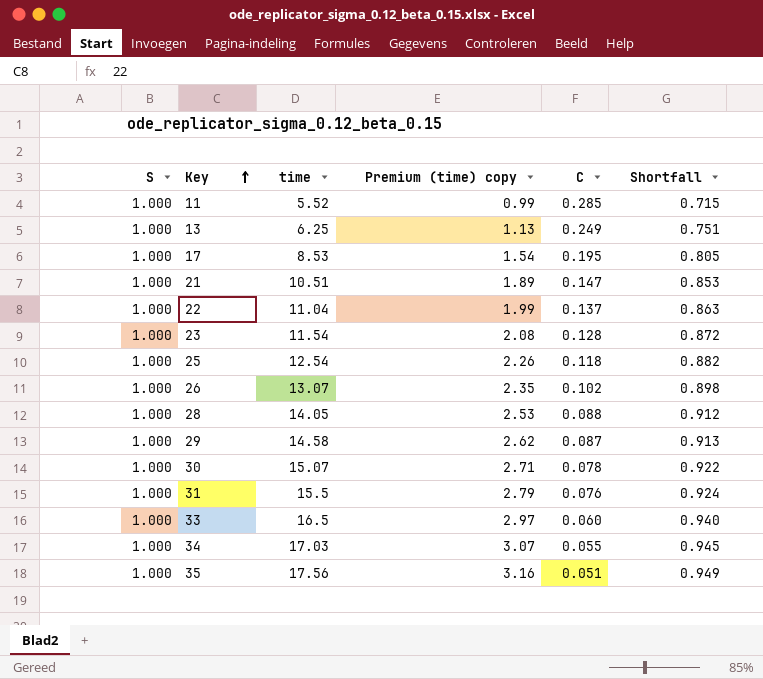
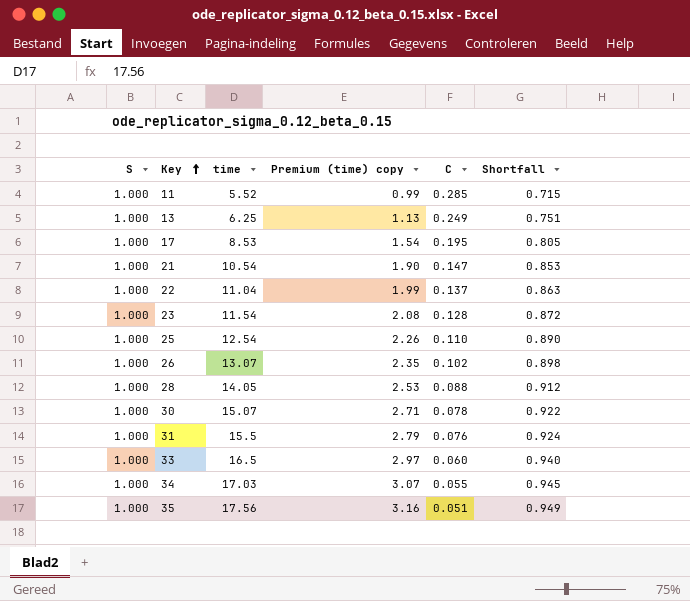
row 29: 1.000 | 14.58 | 2.62 | 0.087 | 0.913 -> none
21 | time: 10.51 -> 10.54
21 | Premium (time) copy: 1.89 -> 1.90
25 | C: 0.118 -> 0.110
25 | Shortfall: 0.882 -> 0.890

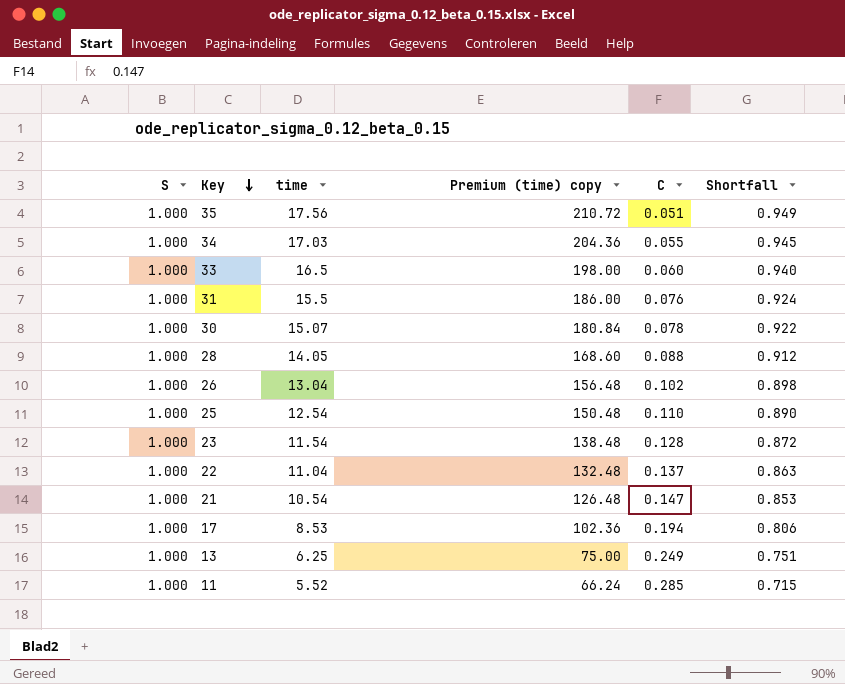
row order: Key ascending -> Key descending
column Premium (time) copy | formula: [time] * 0.18 -> [time] * 12
26 | time: 13.07 -> 13.04
17 | C: 0.195 -> 0.194
17 | Shortfall: 0.805 -> 0.806

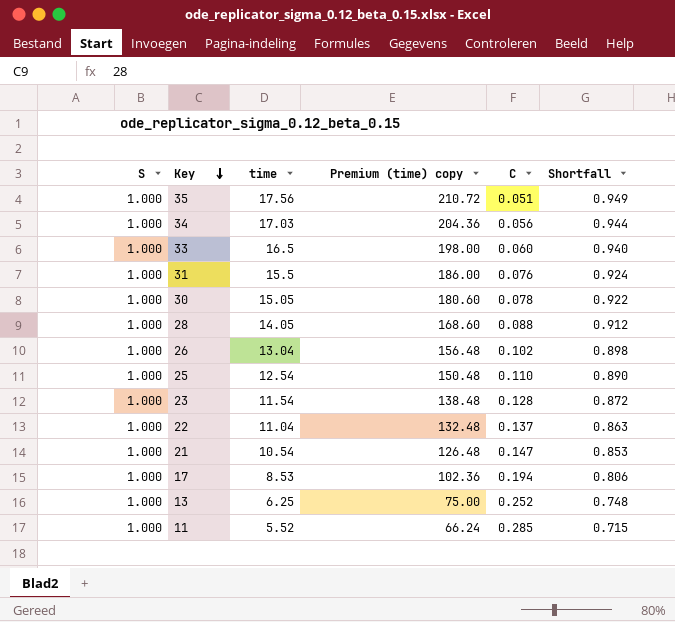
34 | C: 0.055 -> 0.056
34 | Shortfall: 0.945 -> 0.944
30 | time: 15.07 -> 15.05
30 | Premium (time) copy: 180.84 -> 180.60
13 | C: 0.249 -> 0.252
13 | Shortfall: 0.751 -> 0.748

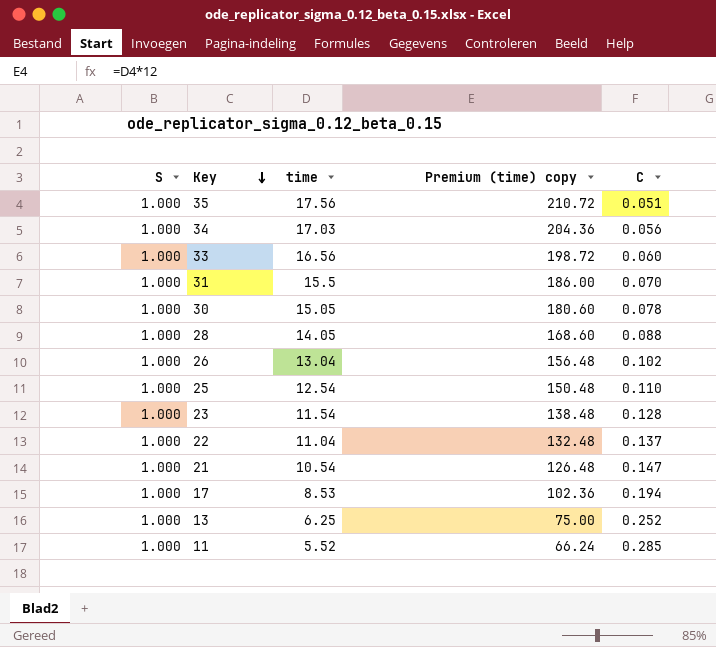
column Shortfall | formula: [S] - [C] -> none
33 | time: 16.5 -> 16.56
33 | Premium (time) copy: 198.00 -> 198.72
31 | C: 0.076 -> 0.070

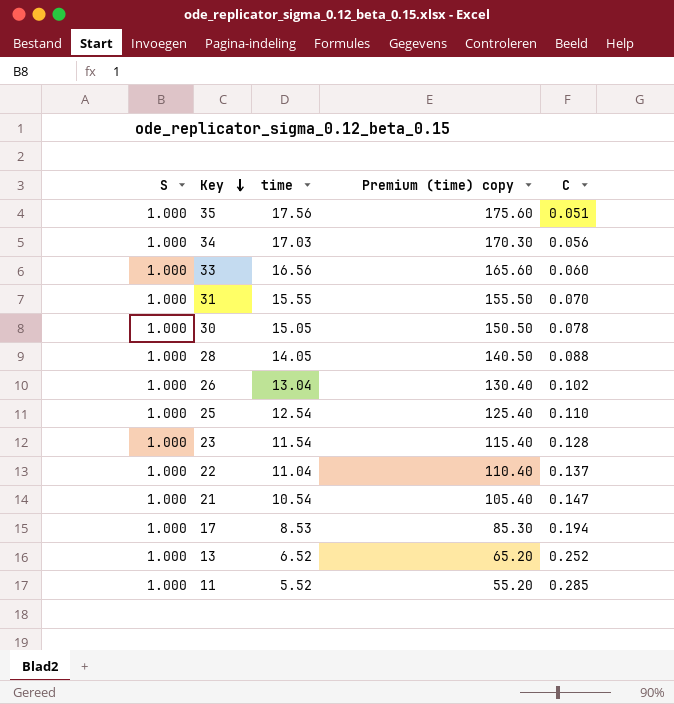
column Premium (time) copy | formula: [time] * 12 -> [time] * 10
31 | time: 15.5 -> 15.55
13 | time: 6.25 -> 6.52

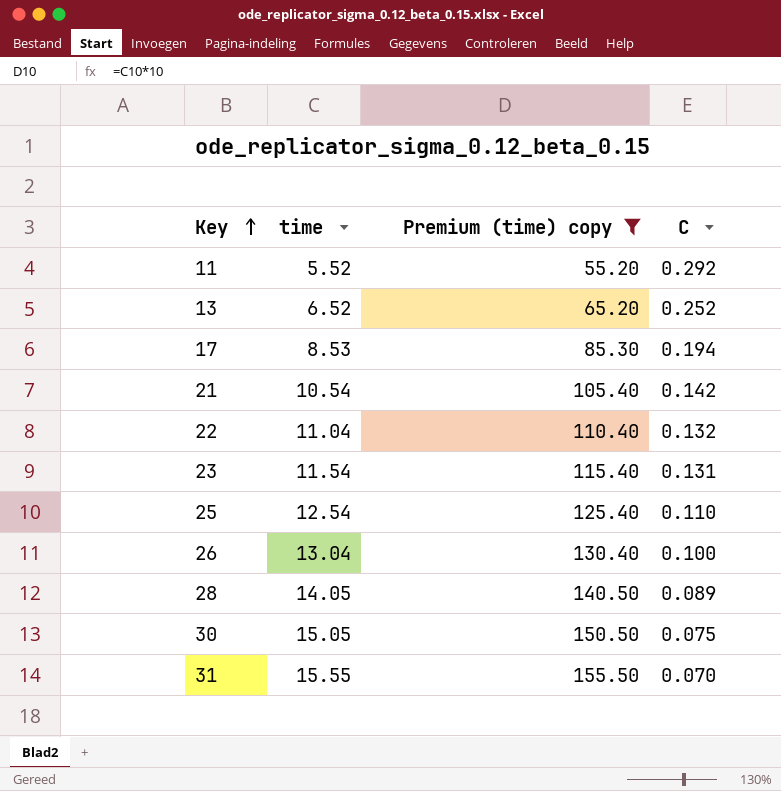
filter: none -> Premium (time) copy <= 155.50
row order: Key descending -> Key ascending
column S | position: 1 -> none
11 | C: 0.285 -> 0.292
21 | C: 0.147 -> 0.142
22 | C: 0.137 -> 0.132
23 | C: 0.128 -> 0.131
26 | C: 0.102 -> 0.100
28 | C: 0.088 -> 0.089
30 | C: 0.078 -> 0.075

